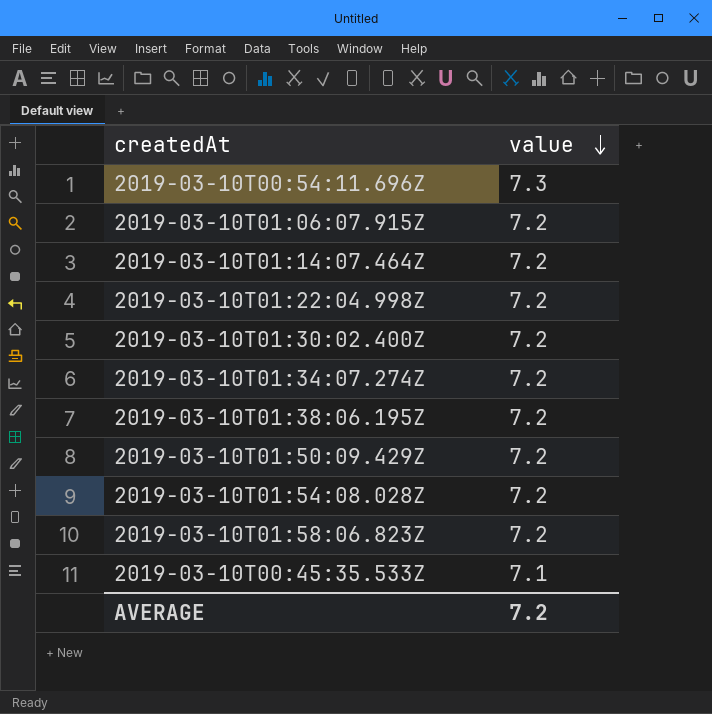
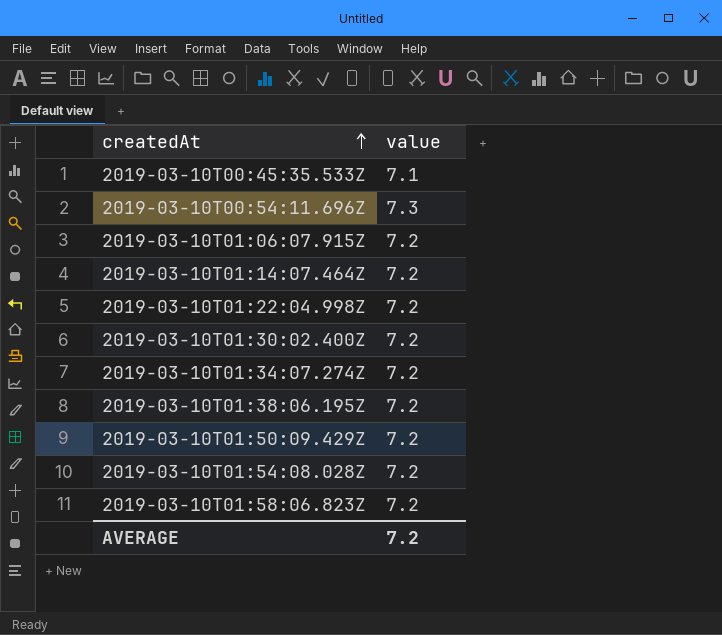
row order: value descending -> createdAt ascending

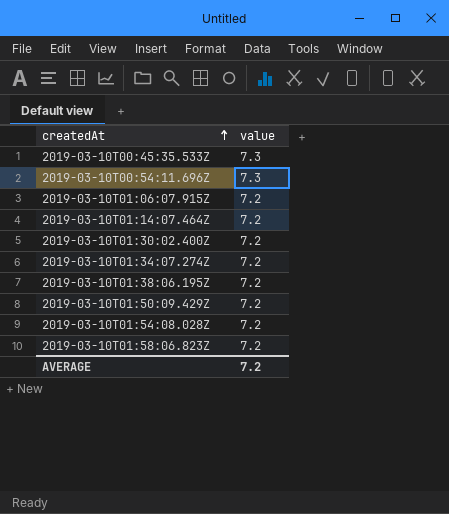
row 2019-03-10T01:22:04.998Z: 7.2 -> none
2019-03-10T00:45:35.533Z | value: 7.1 -> 7.3

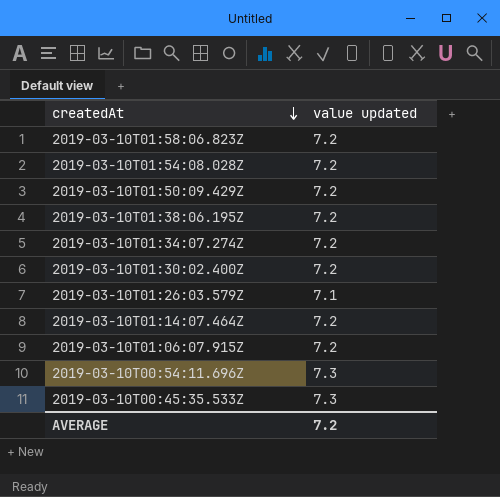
row order: createdAt ascending -> createdAt descending
column name: value -> value updated
row 2019-03-10T01:26:03.579Z: none -> 7.1

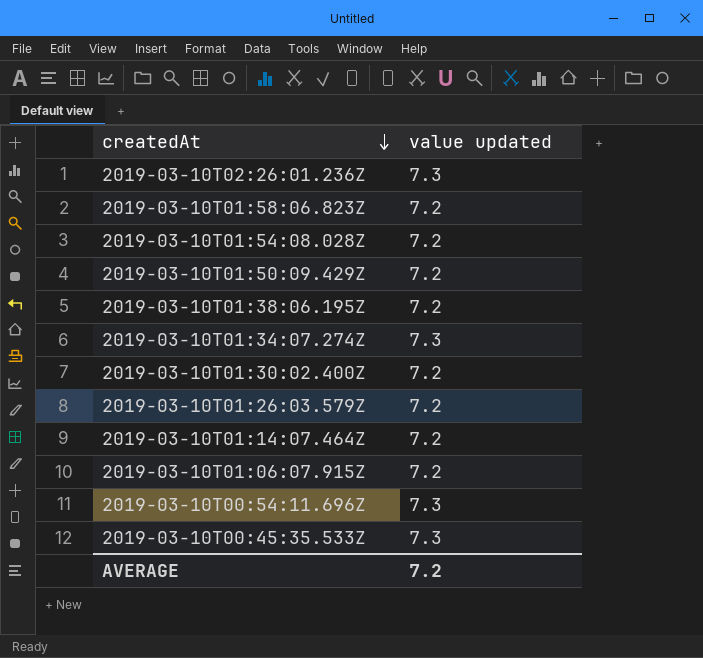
row 2019-03-10T02:26:01.236Z: none -> 7.3
2019-03-10T01:34:07.274Z | value updated: 7.2 -> 7.3
2019-03-10T01:26:03.579Z | value updated: 7.1 -> 7.2

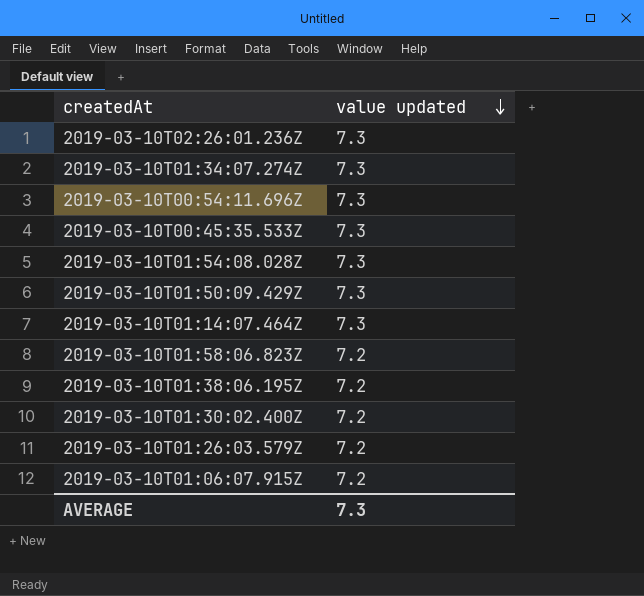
row order: createdAt descending -> value updated descending
2019-03-10T01:54:08.028Z | value updated: 7.2 -> 7.3
2019-03-10T01:50:09.429Z | value updated: 7.2 -> 7.3
2019-03-10T01:14:07.464Z | value updated: 7.2 -> 7.3
AVERAGE | value updated: 7.2 -> 7.3

